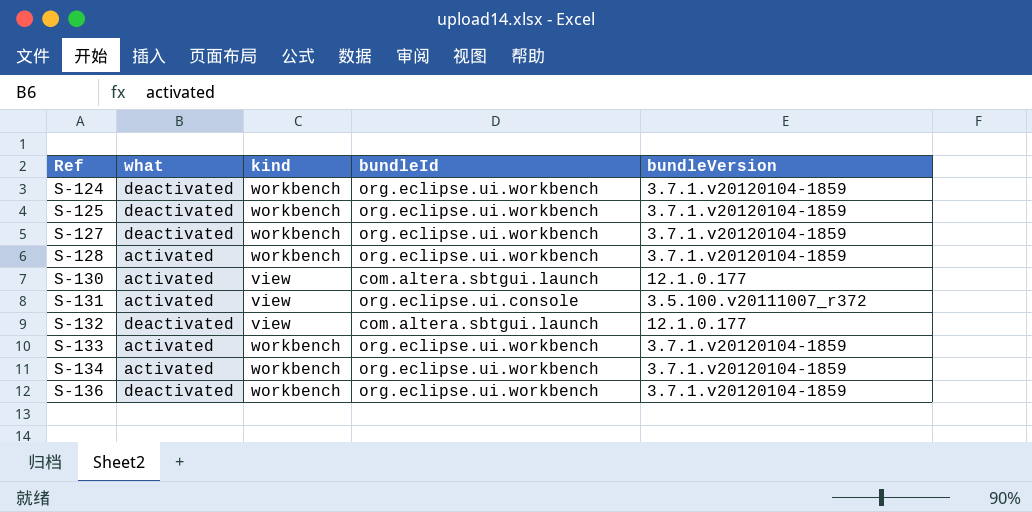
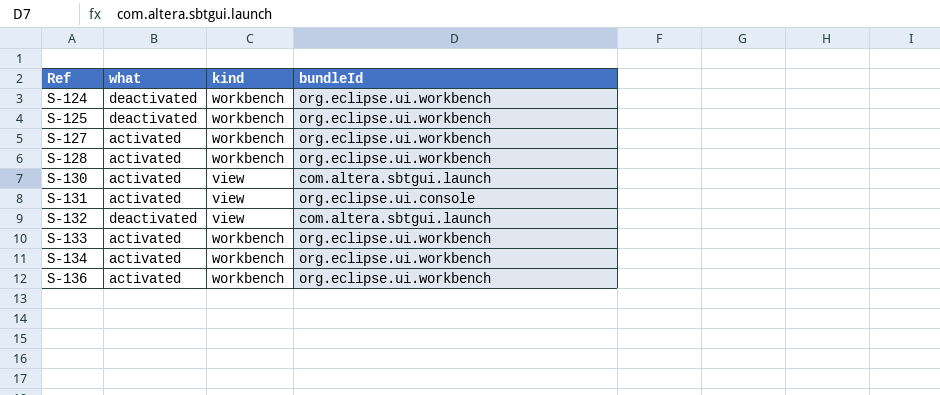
column bundleVersion | position: 5 -> none
S-127 | what: deactivated -> activated
S-136 | what: deactivated -> activated

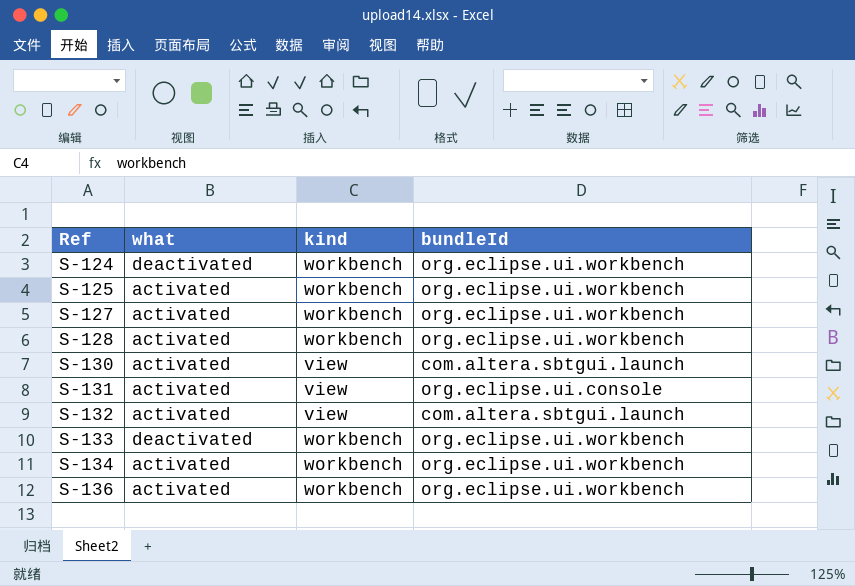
S-125 | what: deactivated -> activated
S-132 | what: deactivated -> activated
S-133 | what: activated -> deactivated

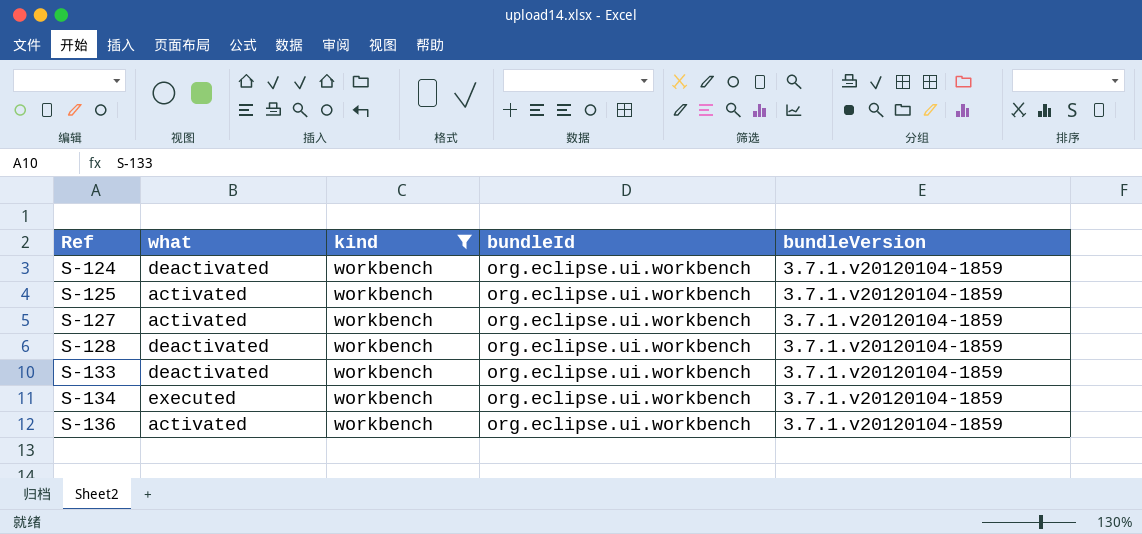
filter: none -> kind = workbench
column bundleVersion | position: none -> 5
S-128 | what: activated -> deactivated
S-134 | what: activated -> executed

